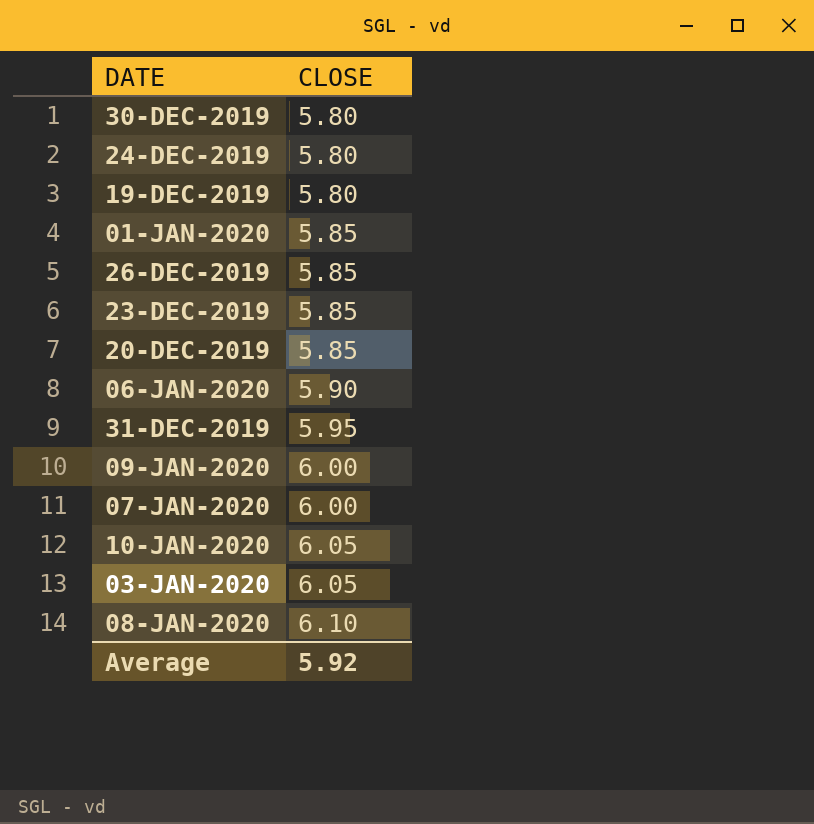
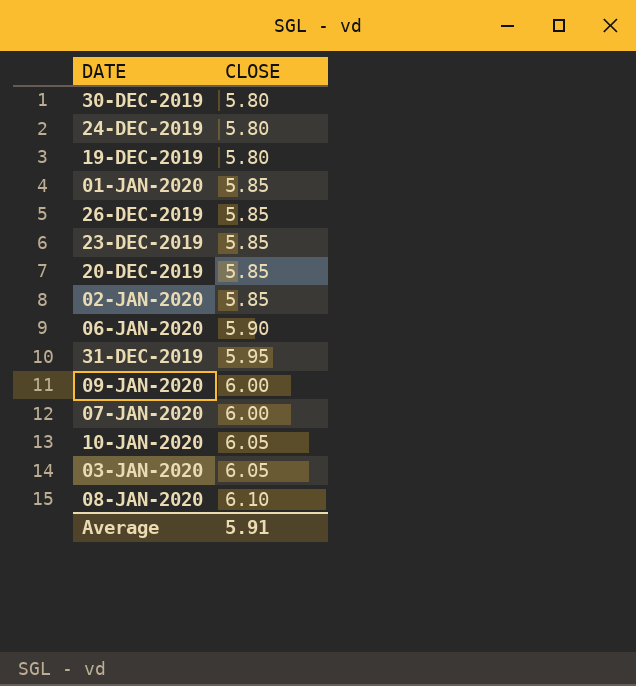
row 02-JAN-2020: none -> 5.85
Average | CLOSE: 5.92 -> 5.91

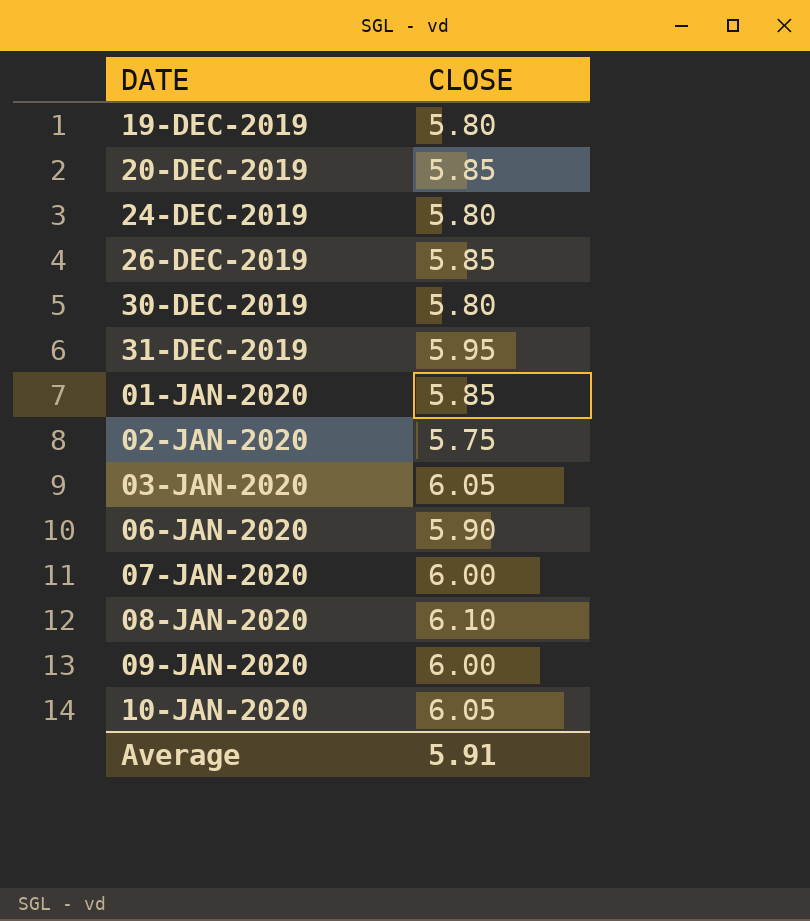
row order: CLOSE ascending -> DATE ascending
row 23-DEC-2019: 5.85 -> none
02-JAN-2020 | CLOSE: 5.85 -> 5.75

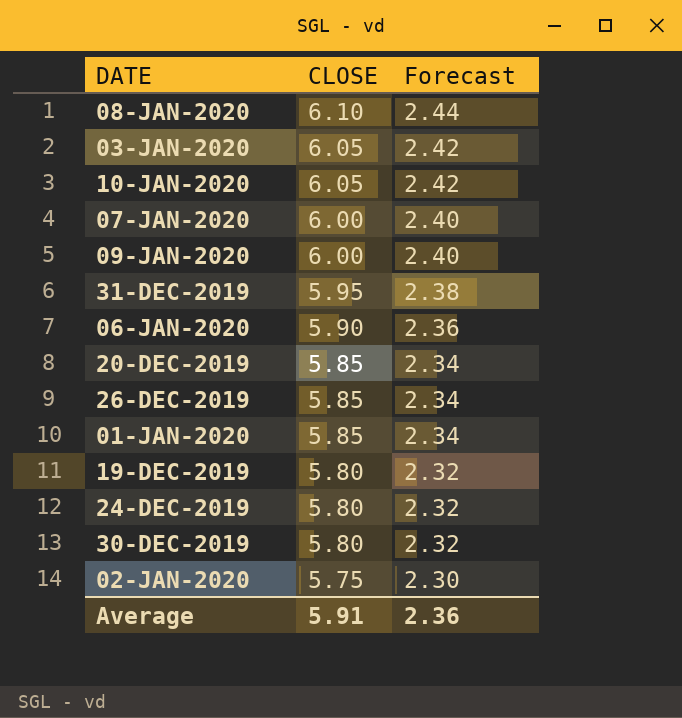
row order: DATE ascending -> CLOSE descending
column Forecast | formula: none -> [CLOSE] * 0.4

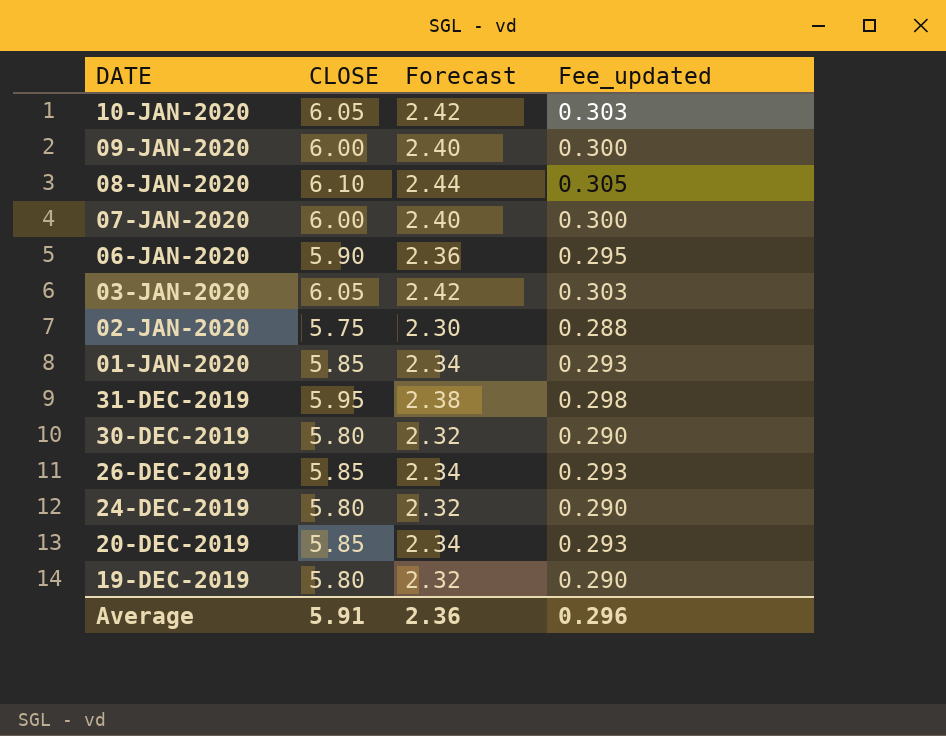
row order: CLOSE descending -> DATE descending
column Fee_updated | formula: none -> [CLOSE] * 0.05

